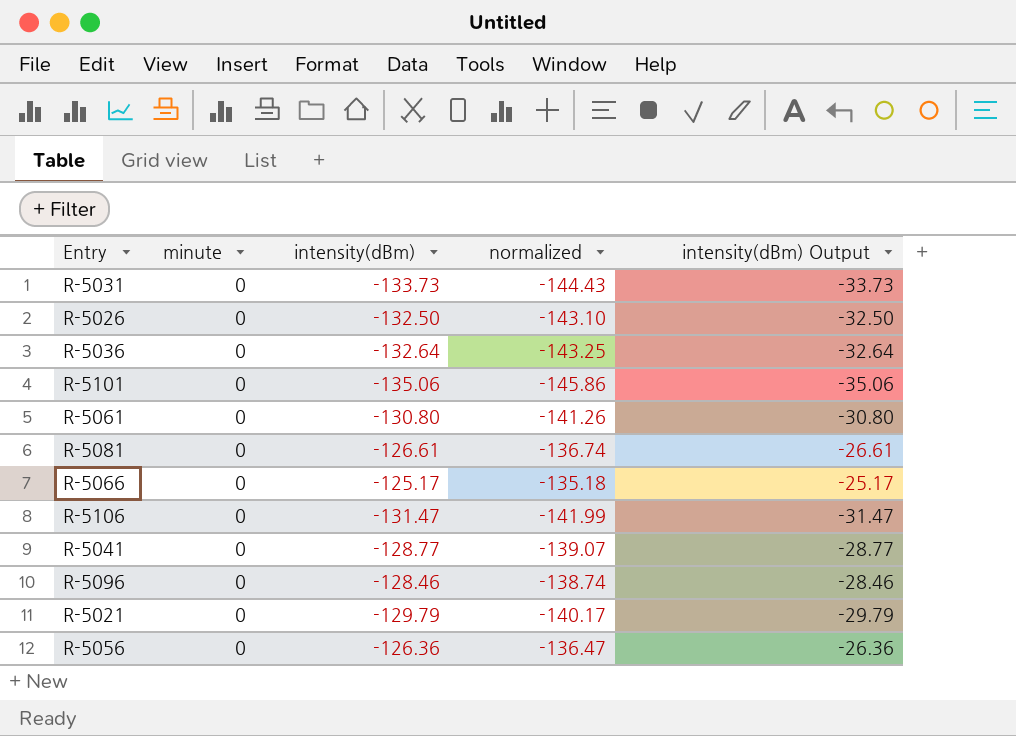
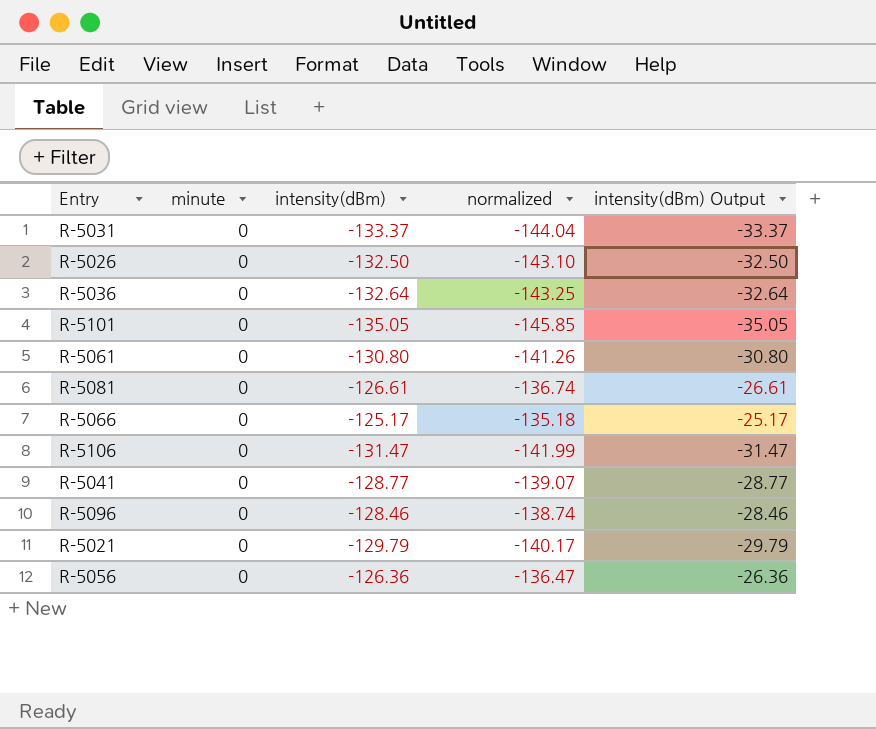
R-5031 | intensity(dBm): -133.73 -> -133.37
R-5031 | normalized: -144.43 -> -144.04
R-5031 | intensity(dBm) Output: -33.73 -> -33.37
R-5101 | intensity(dBm): -135.06 -> -135.05
R-5101 | normalized: -145.86 -> -145.85
R-5101 | intensity(dBm) Output: -35.06 -> -35.05

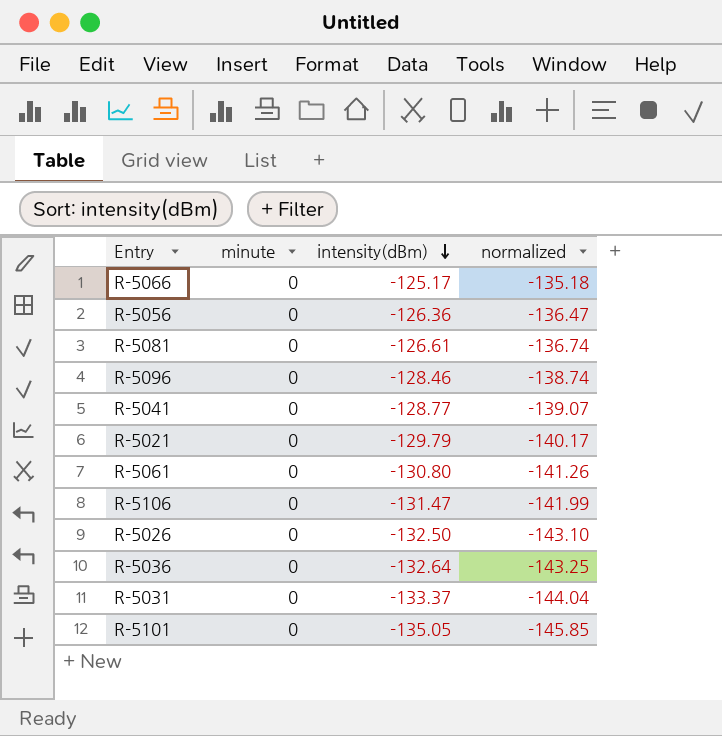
row order: none -> intensity(dBm) descending
column intensity(dBm) Output | formula: [intensity(dBm)] + 100 -> none

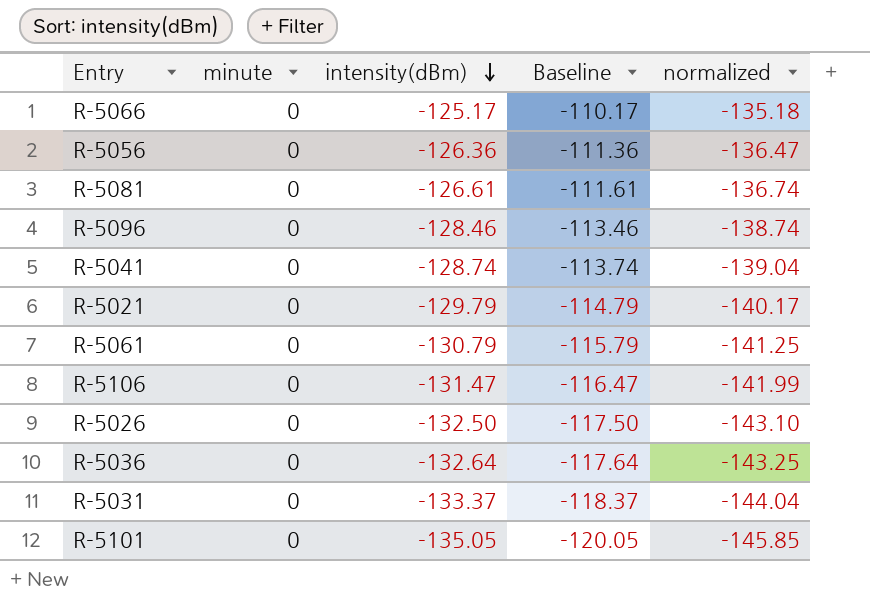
column Baseline | formula: none -> [intensity(dBm)] + 15
R-5041 | intensity(dBm): -128.77 -> -128.74
R-5041 | normalized: -139.07 -> -139.04
R-5061 | intensity(dBm): -130.80 -> -130.79
R-5061 | normalized: -141.26 -> -141.25

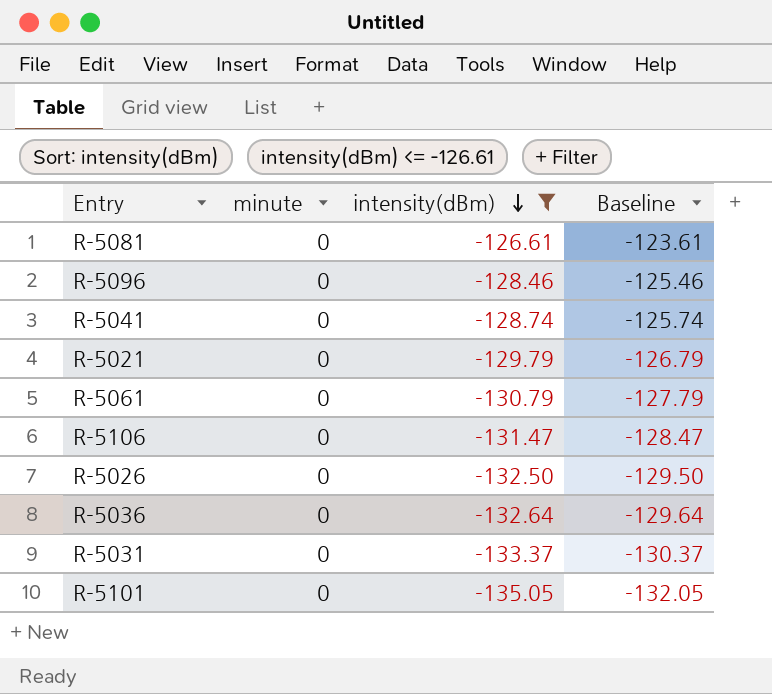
filter: none -> intensity(dBm) <= -126.61
column normalized | formula: [intensity(dBm)] * 1.08 -> none
column Baseline | formula: [intensity(dBm)] + 15 -> [intensity(dBm)] + 3

